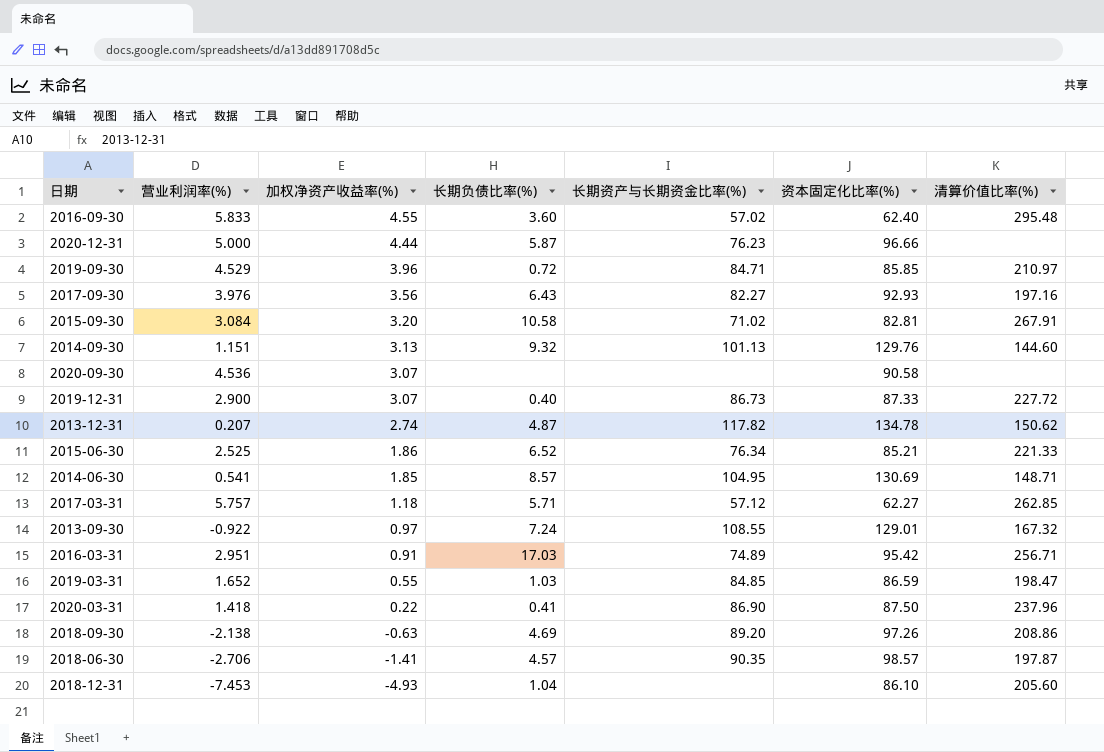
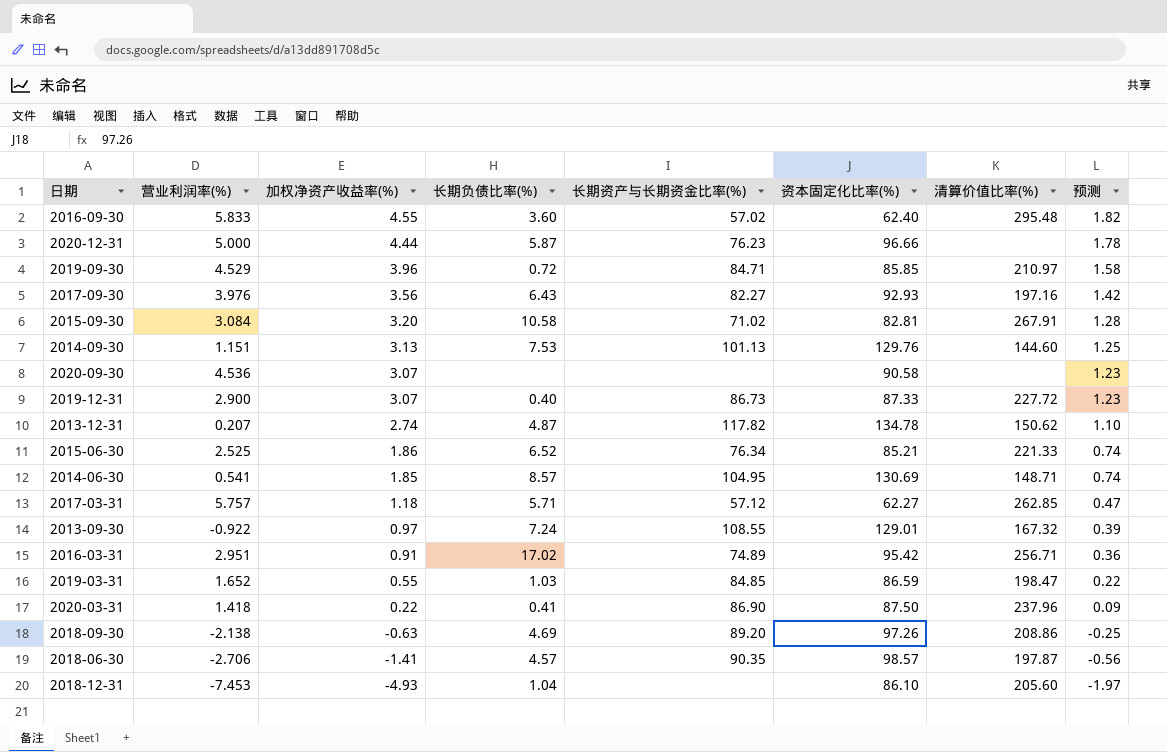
column 预测 | formula: none -> [加权净资产收益率(%)] * 0.4
2014-09-30 | 长期负债比率(%): 9.32 -> 7.53
2016-03-31 | 长期负债比率(%): 17.03 -> 17.02

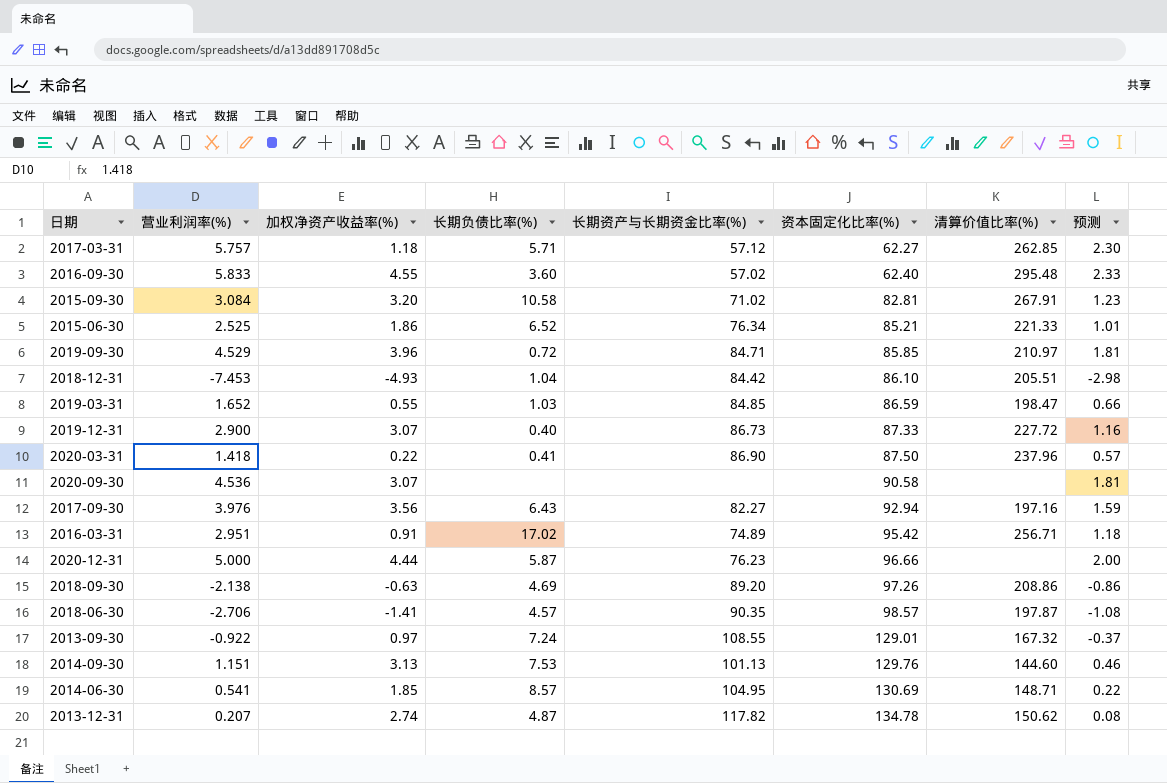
row order: 加权净资产收益率(%) descending -> 资本固定化比率(%) ascending
column 预测 | formula: [加权净资产收益率(%)] * 0.4 -> [营业利润率(%)] * 0.4
2018-12-31 | 长期资产与长期资金比率(%): none -> 84.42
2018-12-31 | 清算价值比率(%): 205.60 -> 205.51
2017-09-30 | 资本固定化比率(%): 92.93 -> 92.94

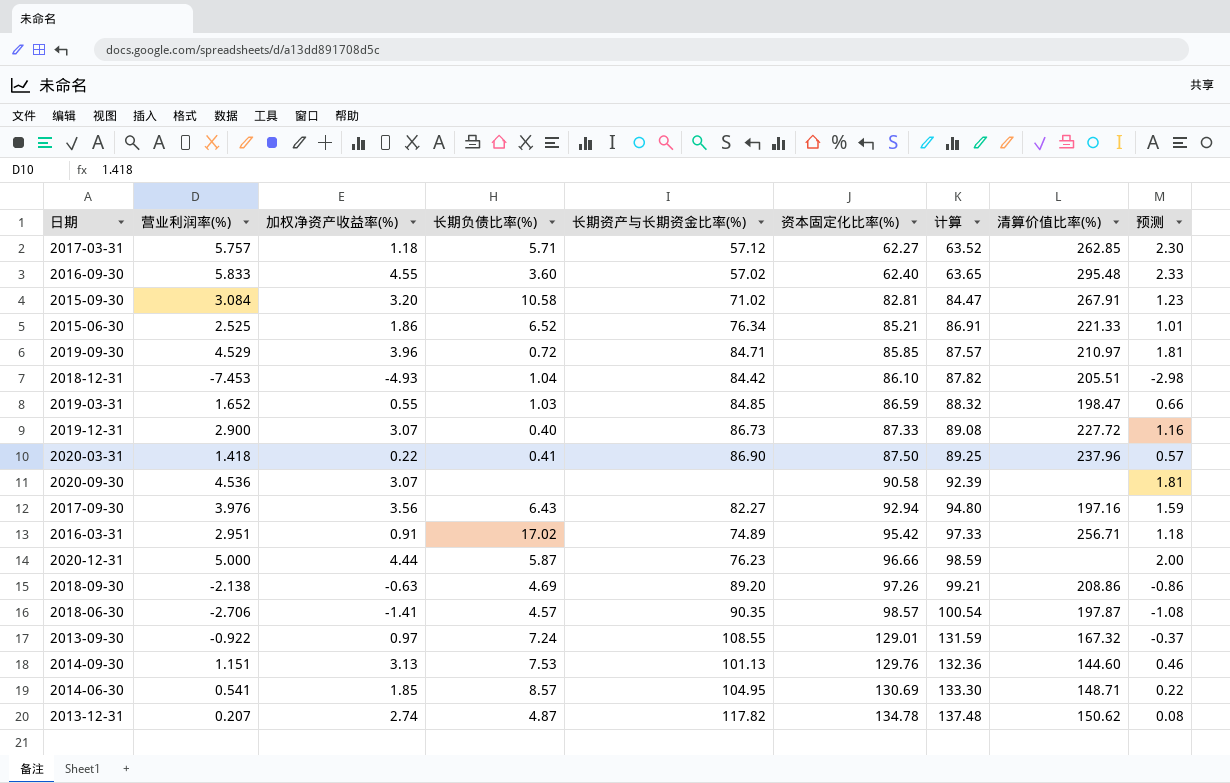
column 计算 | formula: none -> [资本固定化比率(%)] * 1.02

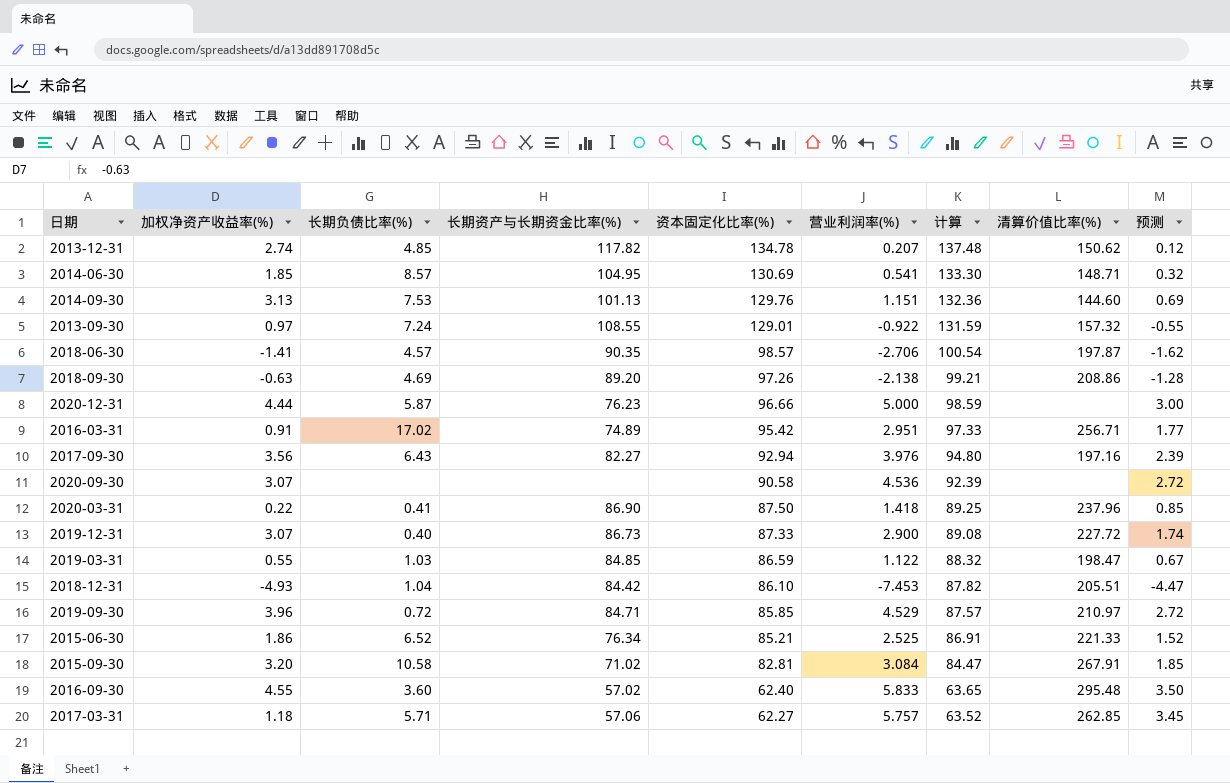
row order: 资本固定化比率(%) ascending -> 资本固定化比率(%) descending
column 营业利润率(%) | position: 2 -> 6
column 预测 | formula: [营业利润率(%)] * 0.4 -> [营业利润率(%)] * 0.6
2013-12-31 | 长期负债比率(%): 4.87 -> 4.85
2013-09-30 | 清算价值比率(%): 167.32 -> 157.32
2019-03-31 | 营业利润率(%): 1.652 -> 1.122
2017-03-31 | 长期资产与长期资金比率(%): 57.12 -> 57.06

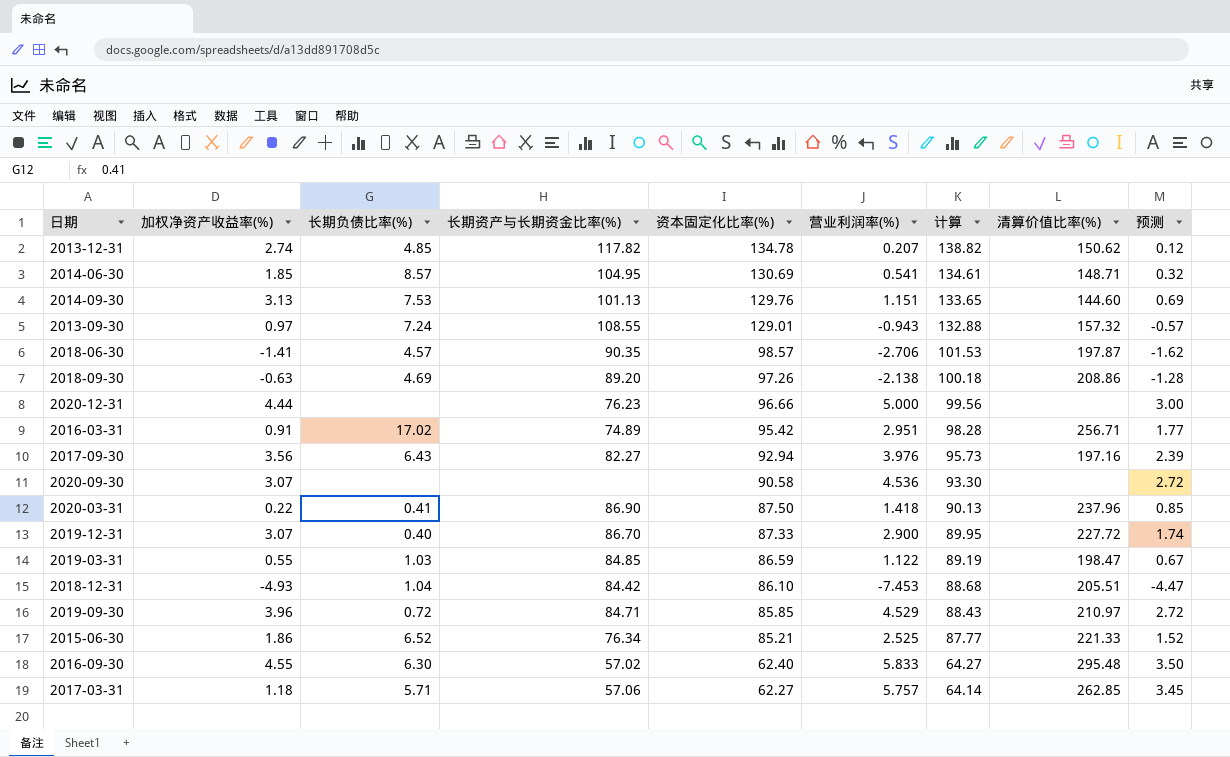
column 计算 | formula: [资本固定化比率(%)] * 1.02 -> [资本固定化比率(%)] * 1.03
row 2015-09-30: 3.20 | 10.58 | 71.02 | 82.81 | 3.084 | 84.47 | 267.91 | 1.85 -> none
2013-09-30 | 营业利润率(%): -0.922 -> -0.943
2013-09-30 | 预测: -0.55 -> -0.57
2020-12-31 | 长期负债比率(%): 5.87 -> none
2019-12-31 | 长期资产与长期资金比率(%): 86.73 -> 86.70
2016-09-30 | 长期负债比率(%): 3.60 -> 6.30

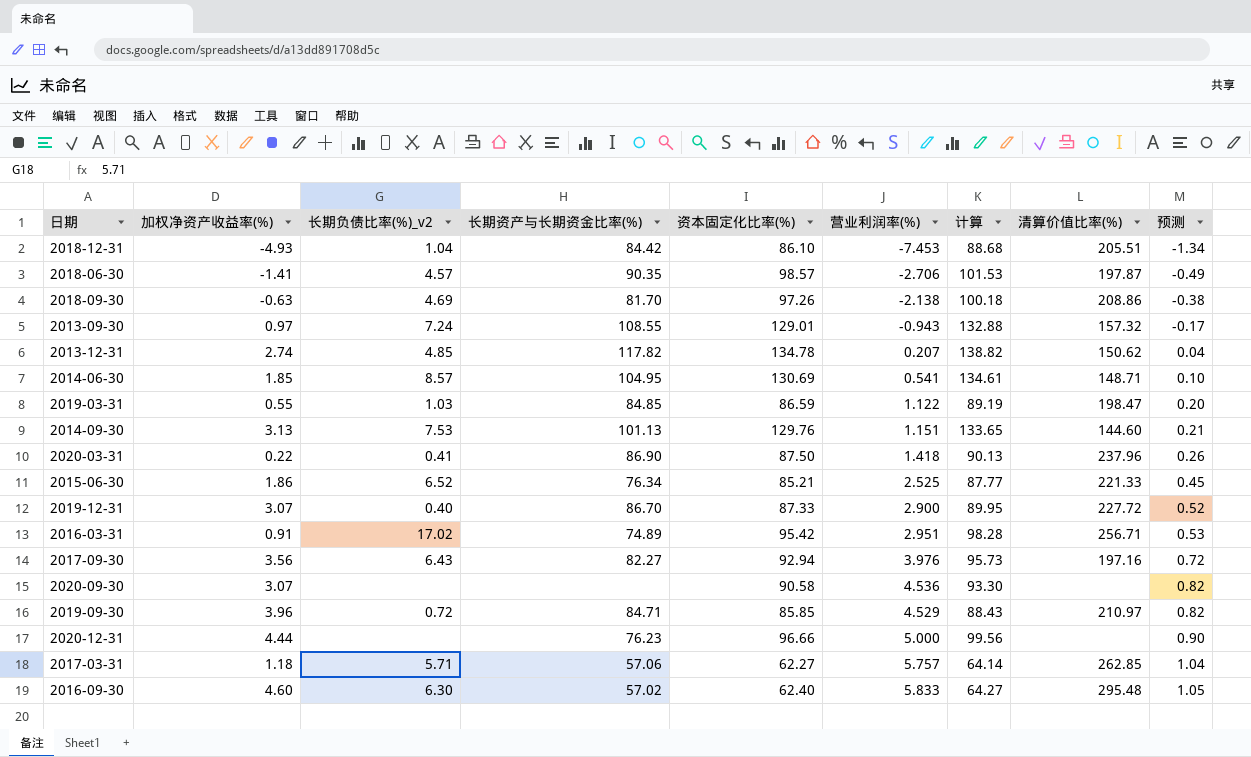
row order: 资本固定化比率(%) descending -> 预测 ascending
column name: 长期负债比率(%) -> 长期负债比率(%)_v2
column 预测 | formula: [营业利润率(%)] * 0.6 -> [营业利润率(%)] * 0.18
2018-09-30 | 长期资产与长期资金比率(%): 89.20 -> 81.70
2016-09-30 | 加权净资产收益率(%): 4.55 -> 4.60

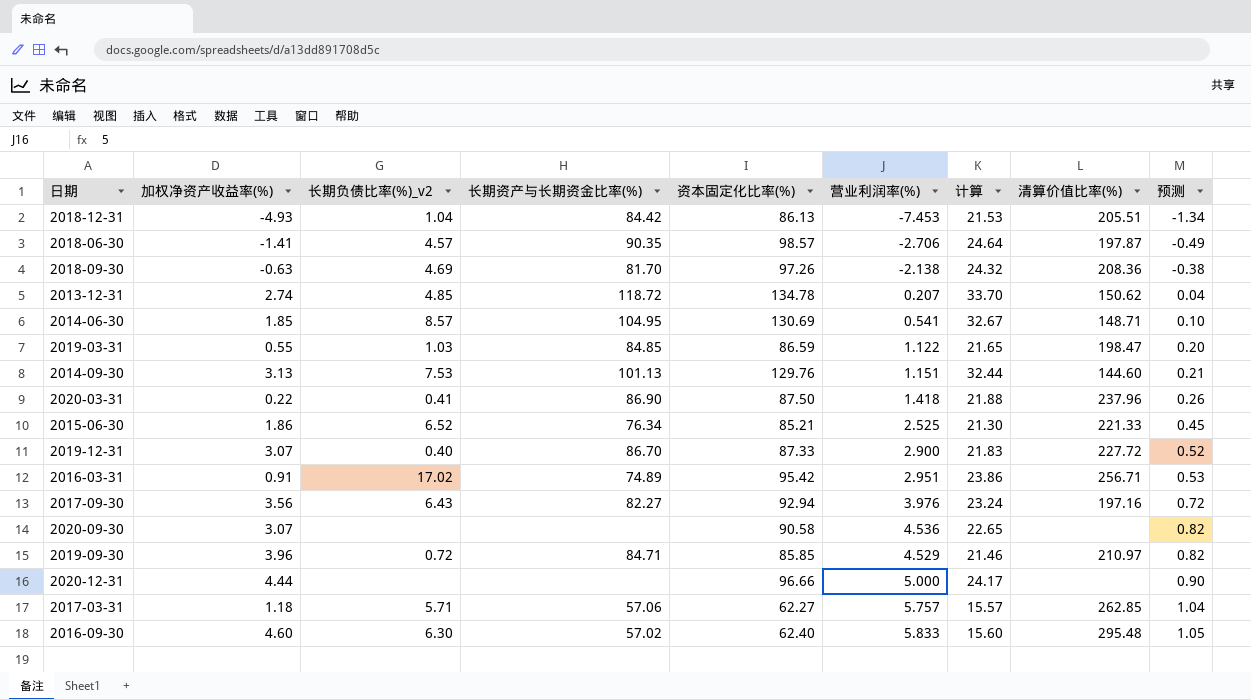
column 计算 | formula: [资本固定化比率(%)] * 1.03 -> [资本固定化比率(%)] * 0.25
row 2013-09-30: 0.97 | 7.24 | 108.55 | 129.01 | -0.943 | 132.88 | 157.32 | -0.17 -> none
2018-12-31 | 资本固定化比率(%): 86.10 -> 86.13
2018-09-30 | 清算价值比率(%): 208.86 -> 208.36
2013-12-31 | 长期资产与长期资金比率(%): 117.82 -> 118.72
2020-12-31 | 长期资产与长期资金比率(%): 76.23 -> none

